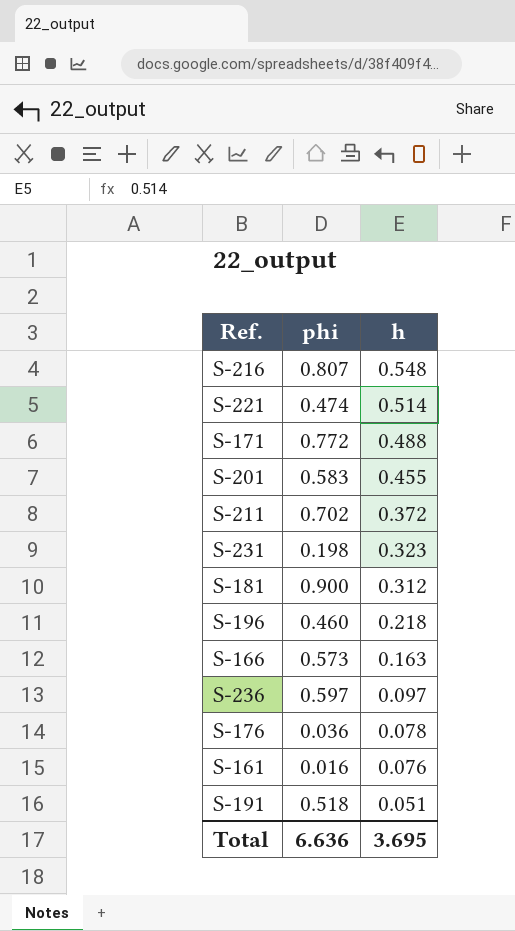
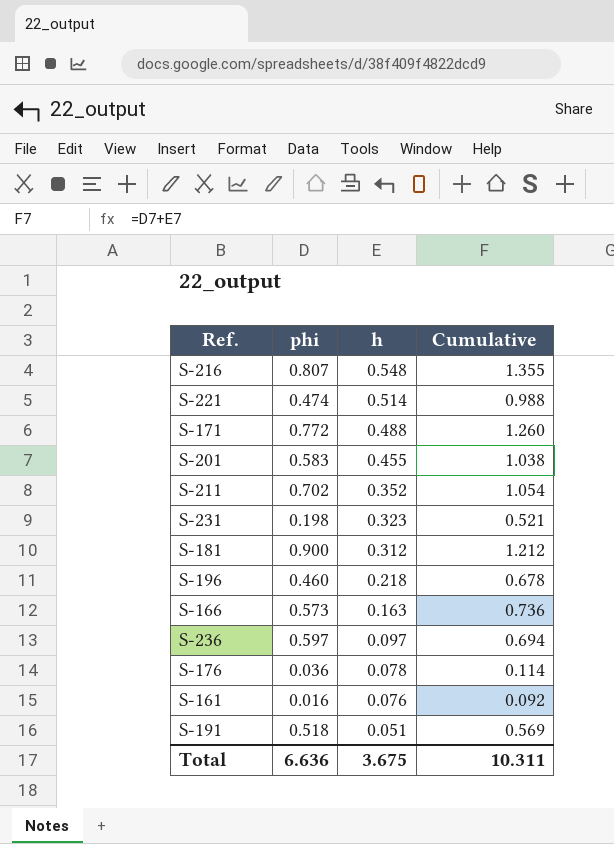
column Cumulative | formula: none -> [phi] + [h]
S-211 | h: 0.372 -> 0.352
Total | h: 3.695 -> 3.675

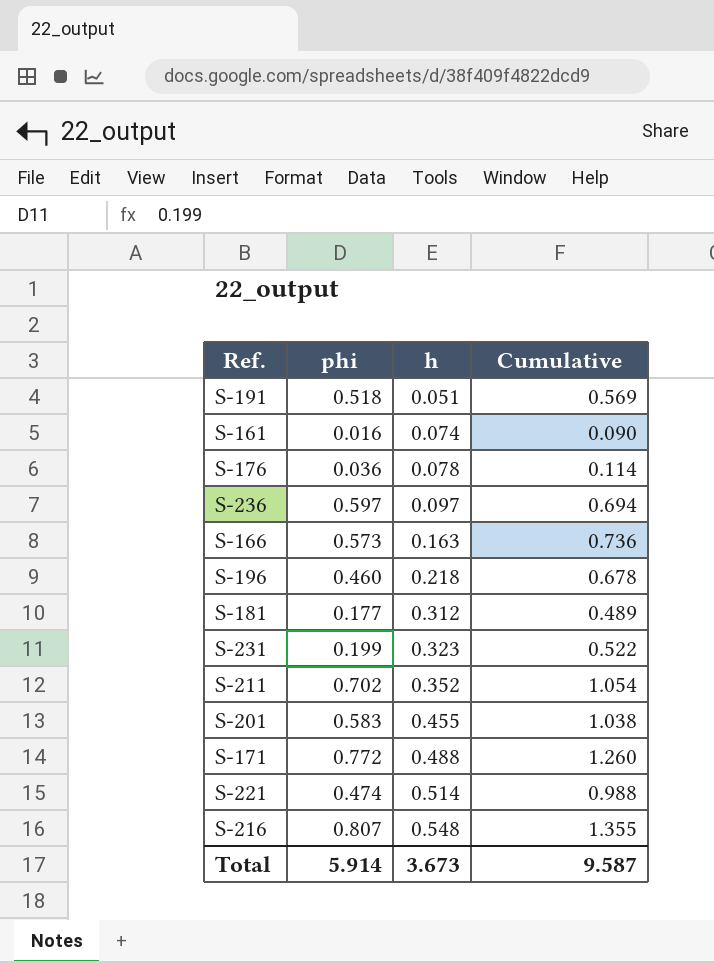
row order: h descending -> h ascending
S-161 | h: 0.076 -> 0.074
S-161 | Cumulative: 0.092 -> 0.090
S-181 | phi: 0.900 -> 0.177
S-181 | Cumulative: 1.212 -> 0.489
S-231 | phi: 0.198 -> 0.199
S-231 | Cumulative: 0.521 -> 0.522
Total | phi: 6.636 -> 5.914
Total | h: 3.675 -> 3.673
Total | Cumulative: 10.311 -> 9.587

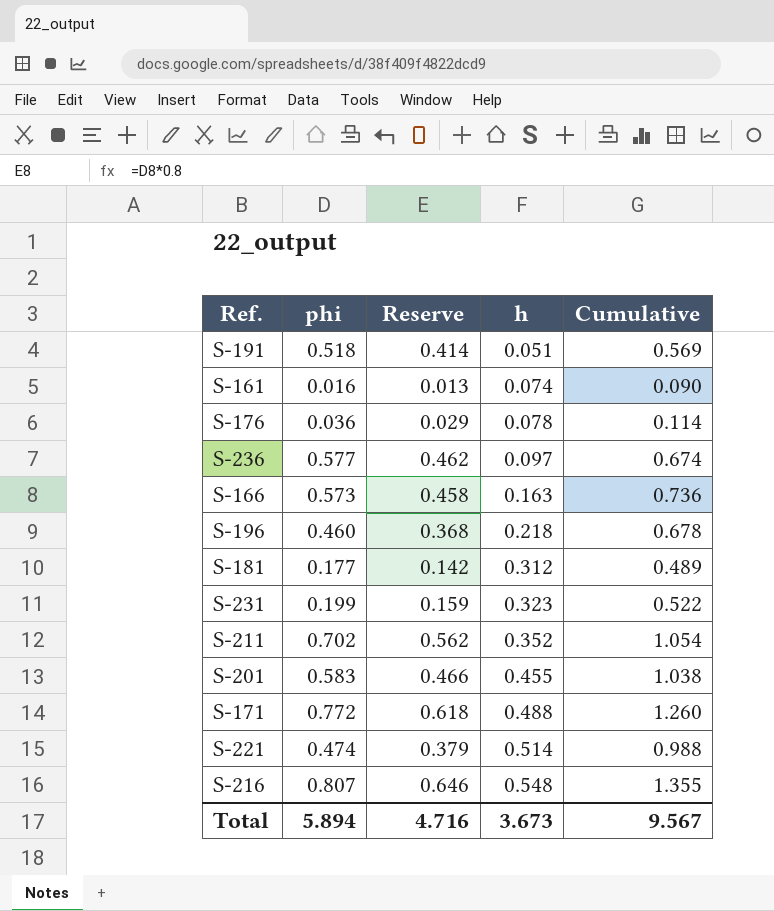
column Reserve | formula: none -> [phi] * 0.8
S-236 | phi: 0.597 -> 0.577
S-236 | Cumulative: 0.694 -> 0.674
Total | phi: 5.914 -> 5.894
Total | Cumulative: 9.587 -> 9.567

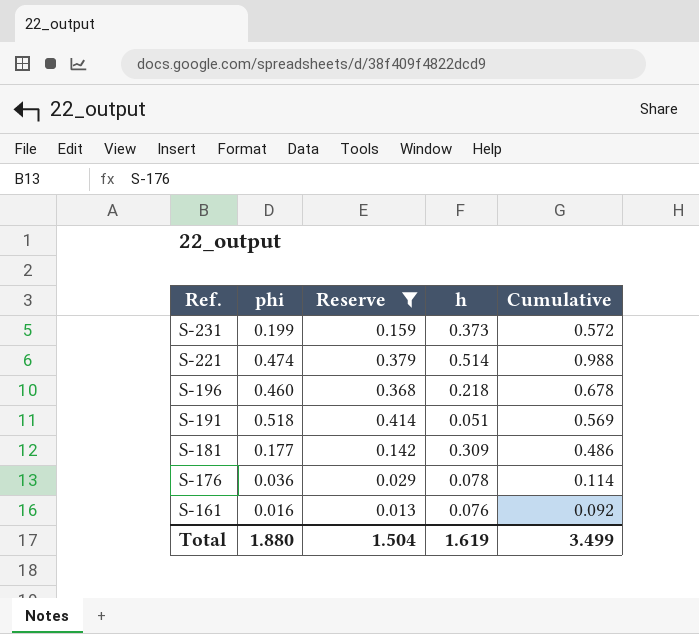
filter: none -> Reserve <= 0.414
row order: h ascending -> Ref. descending
S-231 | h: 0.323 -> 0.373
S-231 | Cumulative: 0.522 -> 0.572
S-181 | h: 0.312 -> 0.309
S-181 | Cumulative: 0.489 -> 0.486
S-161 | h: 0.074 -> 0.076
S-161 | Cumulative: 0.090 -> 0.092
Total | phi: 5.894 -> 1.880
Total | Reserve: 4.716 -> 1.504
Total | h: 3.673 -> 1.619
Total | Cumulative: 9.567 -> 3.499

